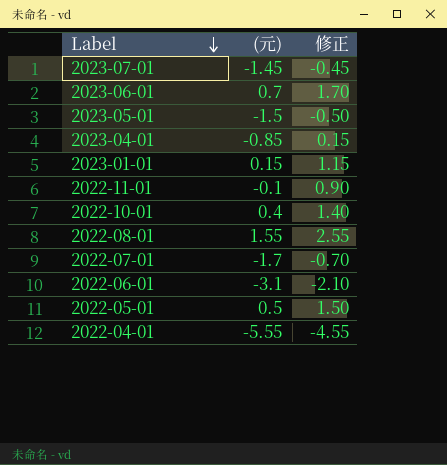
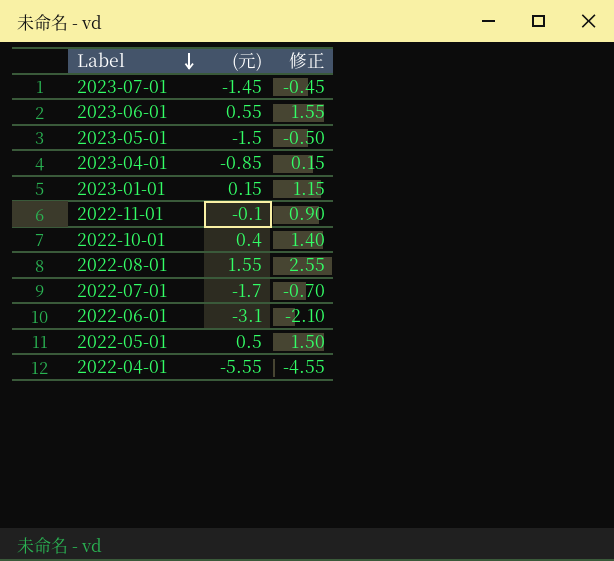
2023-06-01 | (元): 0.7 -> 0.55
2023-06-01 | 修正: 1.70 -> 1.55

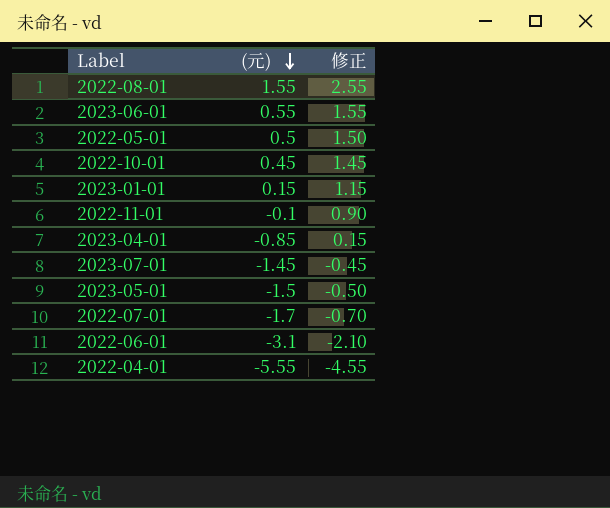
row order: Label descending -> (元) descending
2022-10-01 | (元): 0.4 -> 0.45
2022-10-01 | 修正: 1.40 -> 1.45

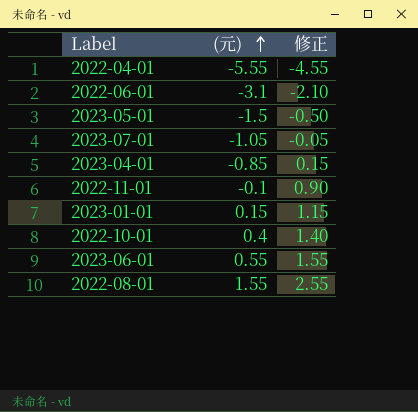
row order: (元) descending -> (元) ascending
row 2022-05-01: 0.5 | 1.50 -> none
row 2022-07-01: -1.7 | -0.70 -> none
2023-07-01 | (元): -1.45 -> -1.05
2023-07-01 | 修正: -0.45 -> -0.05
2022-10-01 | (元): 0.45 -> 0.4
2022-10-01 | 修正: 1.45 -> 1.40

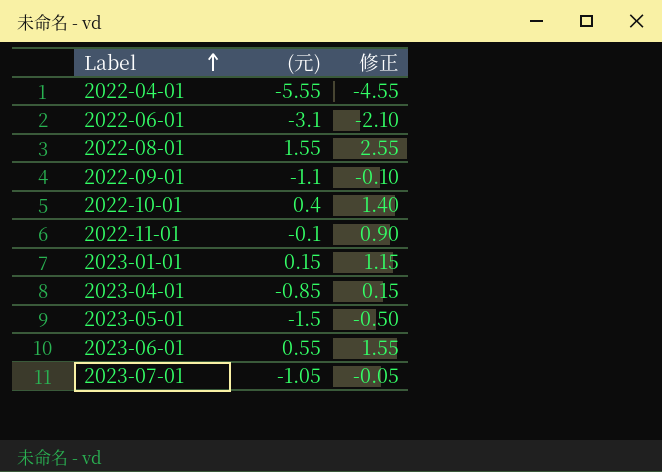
row order: (元) ascending -> Label ascending
row 2022-09-01: none -> -1.1 | -0.10

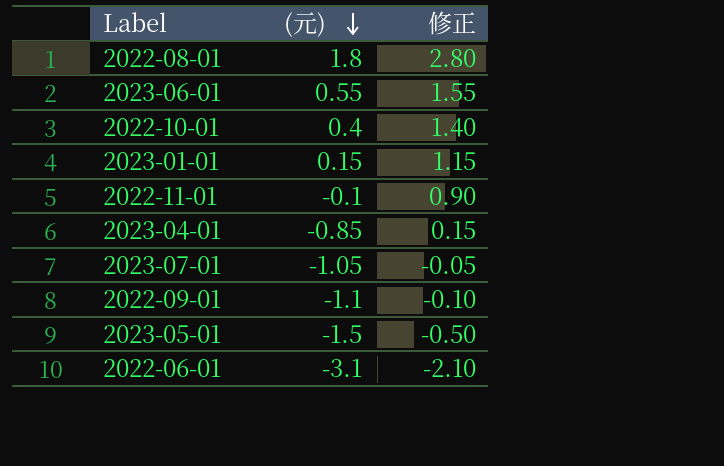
row order: Label ascending -> (元) descending
row 2022-04-01: -5.55 | -4.55 -> none
2022-08-01 | (元): 1.55 -> 1.8
2022-08-01 | 修正: 2.55 -> 2.80

